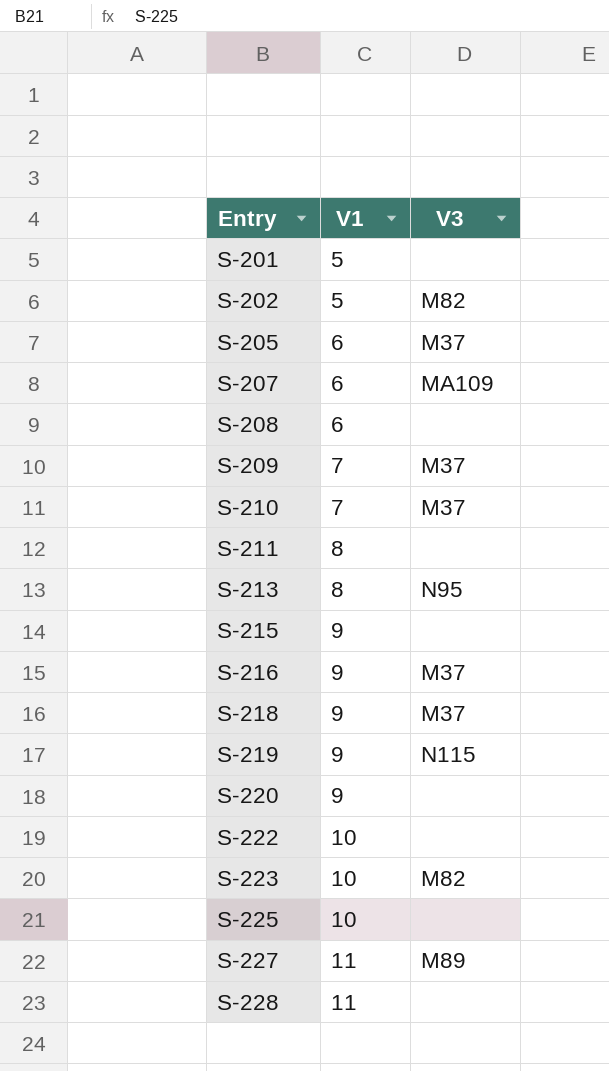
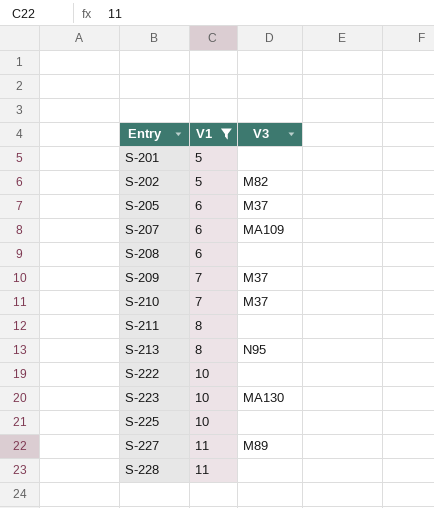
filter: none -> V1 != 9
S-223 | V3: M82 -> MA130

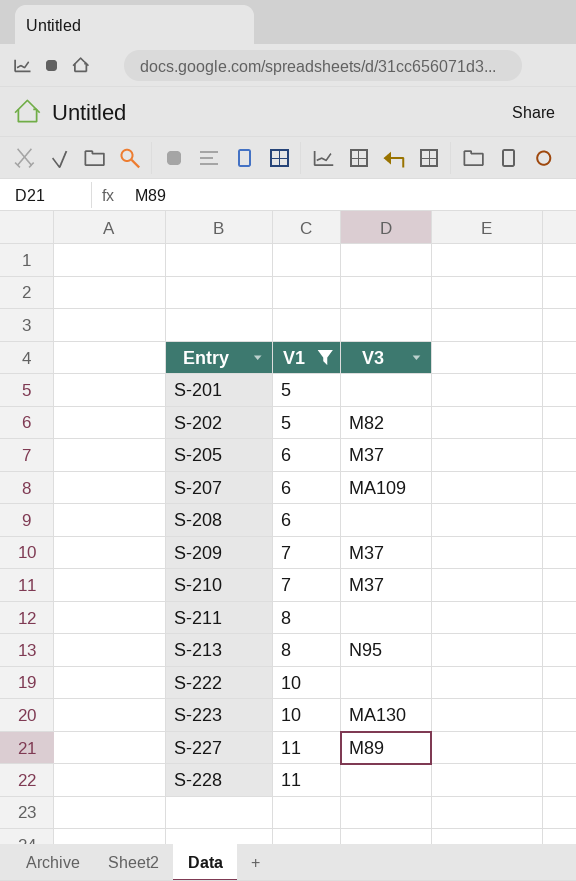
row S-225: 10 | none -> none

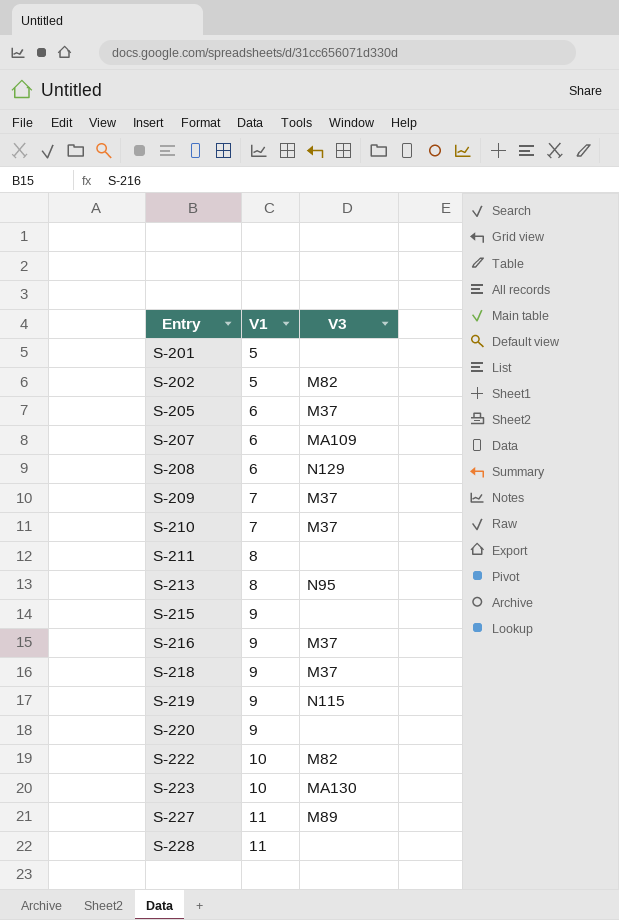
filter: V1 != 9 -> none
S-208 | V3: none -> N129
S-222 | V3: none -> M82

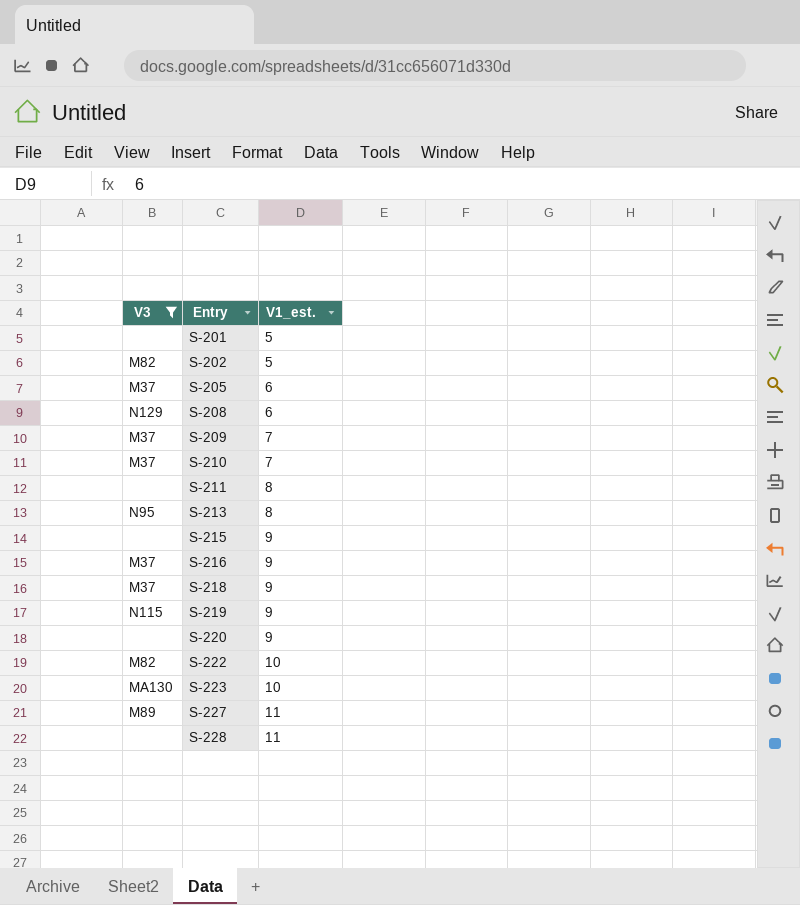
filter: none -> V3 != MA109
column V3 | position: 3 -> 1
column name: V1 -> V1_est.

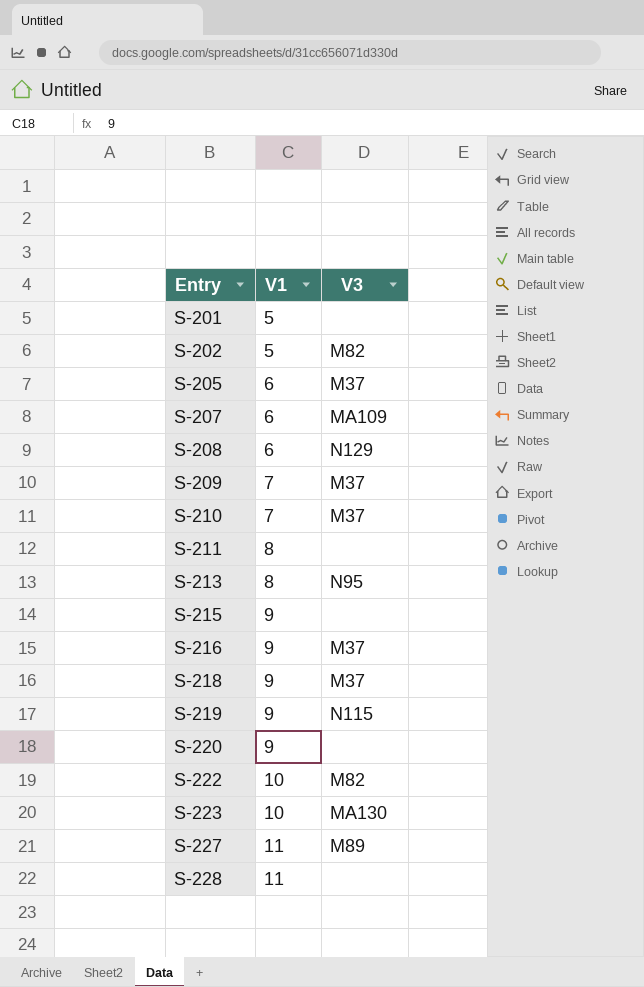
filter: V3 != MA109 -> none
column name: V1_est. -> V1
column V3 | position: 1 -> 3

